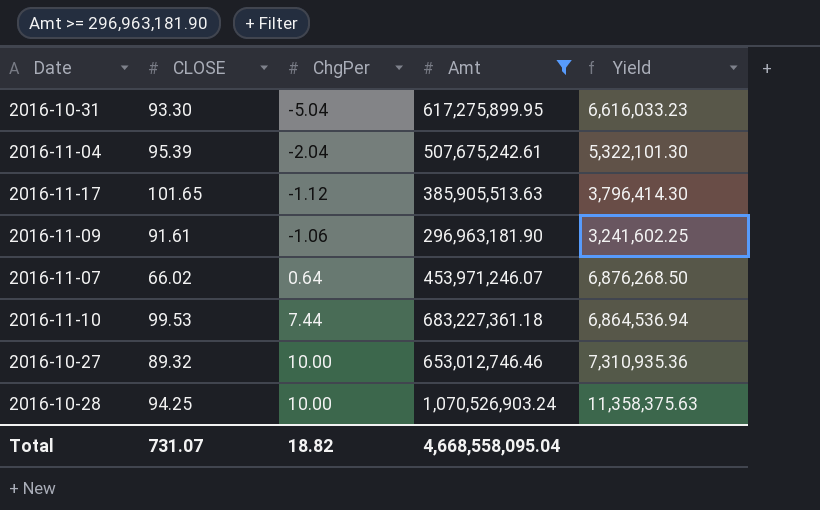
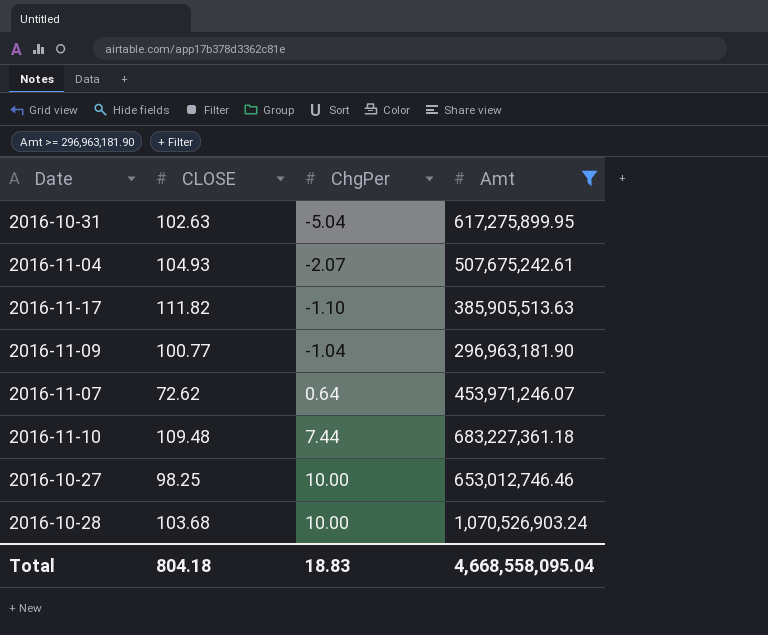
column Yield | formula: [Amt] / [CLOSE] -> none
2016-10-31 | CLOSE: 93.30 -> 102.63
2016-11-04 | CLOSE: 95.39 -> 104.93
2016-11-04 | ChgPer: -2.04 -> -2.07
2016-11-17 | CLOSE: 101.65 -> 111.82
2016-11-17 | ChgPer: -1.12 -> -1.10
2016-11-09 | CLOSE: 91.61 -> 100.77
2016-11-09 | ChgPer: -1.06 -> -1.04
2016-11-07 | CLOSE: 66.02 -> 72.62
2016-11-10 | CLOSE: 99.53 -> 109.48
2016-10-27 | CLOSE: 89.32 -> 98.25
2016-10-28 | CLOSE: 94.25 -> 103.68
Total | CLOSE: 731.07 -> 804.18
Total | ChgPer: 18.82 -> 18.83

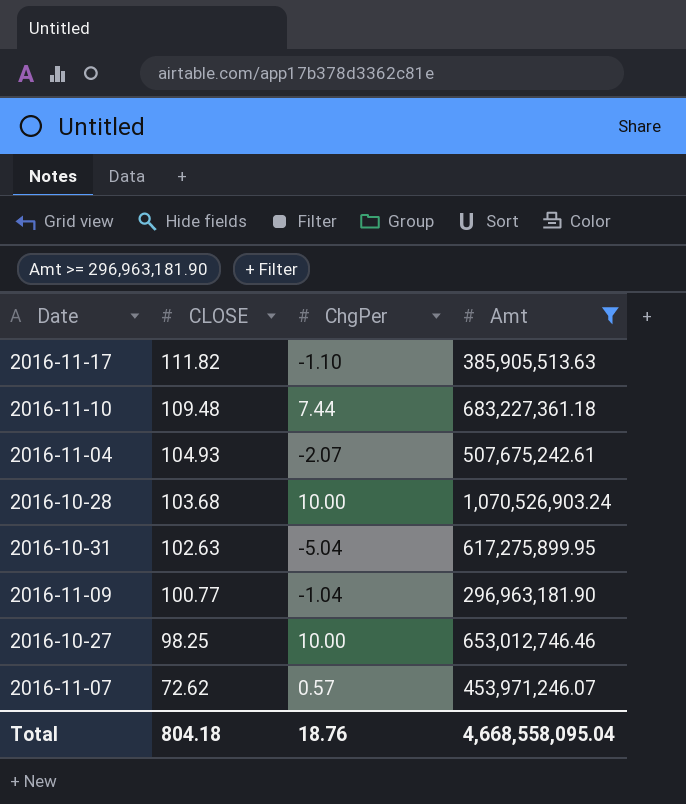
row order: ChgPer ascending -> CLOSE descending
2016-11-07 | ChgPer: 0.64 -> 0.57
Total | ChgPer: 18.83 -> 18.76

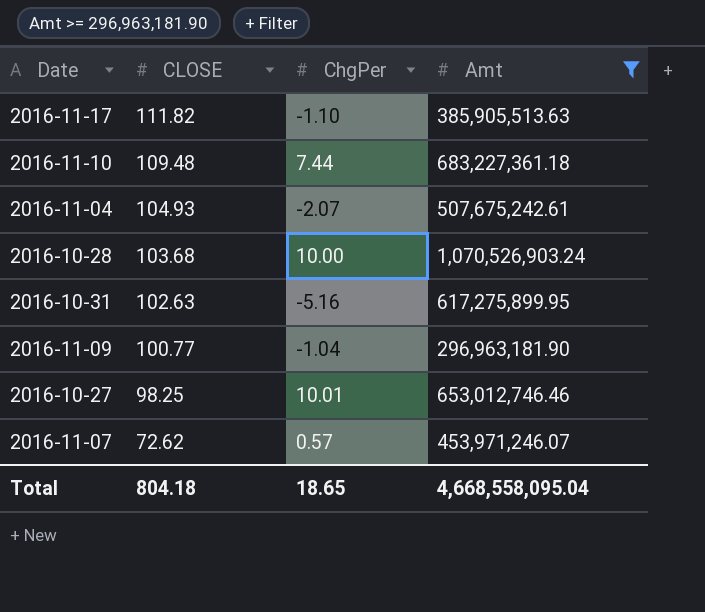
2016-10-31 | ChgPer: -5.04 -> -5.16
2016-10-27 | ChgPer: 10.00 -> 10.01
Total | ChgPer: 18.76 -> 18.65

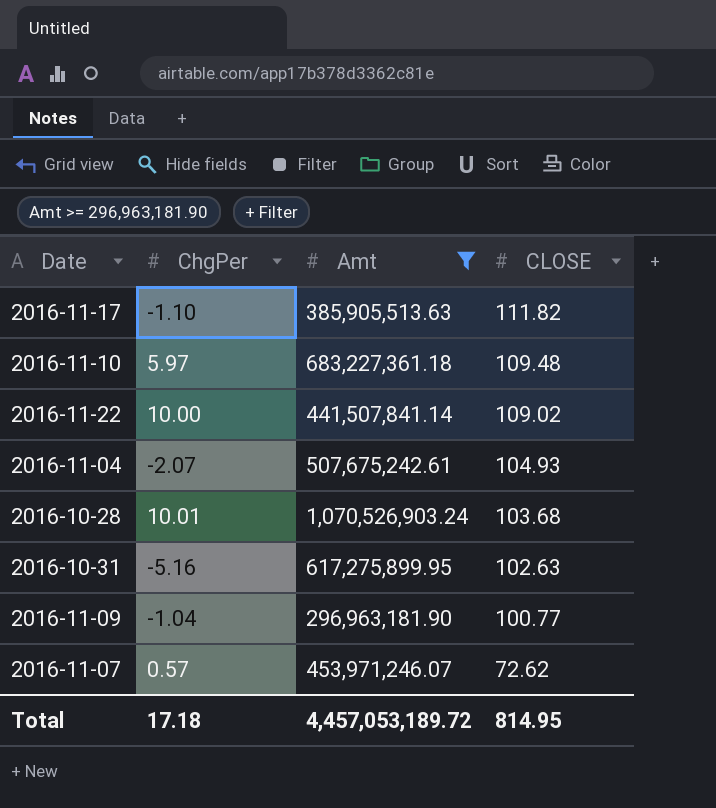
column CLOSE | position: 2 -> 4
row 2016-10-27: 98.25 | 10.01 | 653,012,746.46 -> none
2016-11-10 | ChgPer: 7.44 -> 5.97
row 2016-11-22: none -> 10.00 | 441,507,841.14 | 109.02
2016-10-28 | ChgPer: 10.00 -> 10.01
Total | ChgPer: 18.65 -> 17.18
Total | Amt: 4,668,558,095.04 -> 4,457,053,189.72
Total | CLOSE: 804.18 -> 814.95

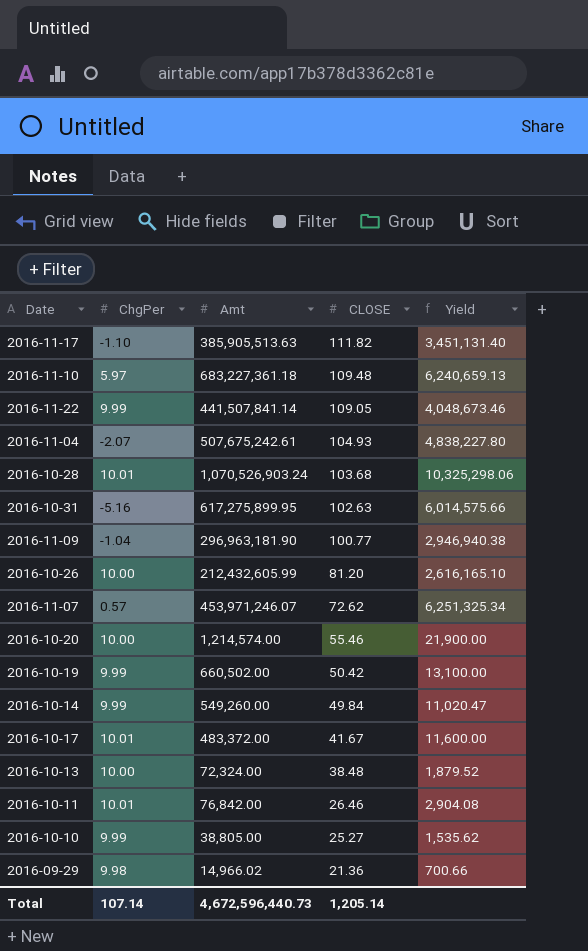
filter: Amt >= 296,963,181.90 -> none
column Yield | formula: none -> [Amt] / [CLOSE]
2016-11-22 | ChgPer: 10.00 -> 9.99
2016-11-22 | CLOSE: 109.02 -> 109.05
Total | ChgPer: 17.18 -> 107.14
Total | Amt: 4,457,053,189.72 -> 4,672,596,440.73
Total | CLOSE: 814.95 -> 1,205.14

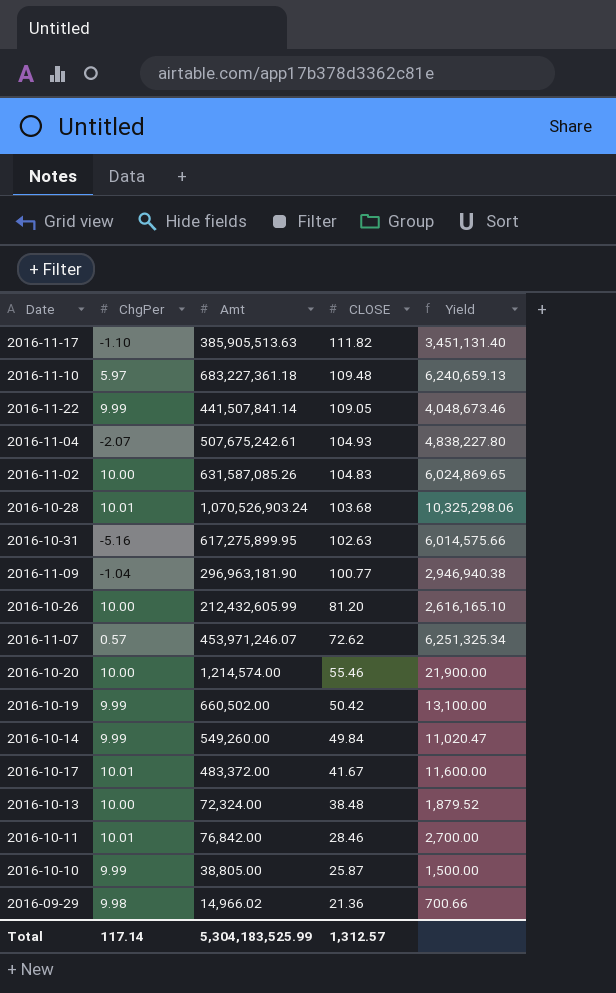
row 2016-11-02: none -> 10.00 | 631,587,085.26 | 104.83 | 6,024,869.65
2016-10-11 | CLOSE: 26.46 -> 28.46
2016-10-11 | Yield: 2,904.08 -> 2,700.00
2016-10-10 | CLOSE: 25.27 -> 25.87
2016-10-10 | Yield: 1,535.62 -> 1,500.00
Total | ChgPer: 107.14 -> 117.14
Total | Amt: 4,672,596,440.73 -> 5,304,183,525.99
Total | CLOSE: 1,205.14 -> 1,312.57

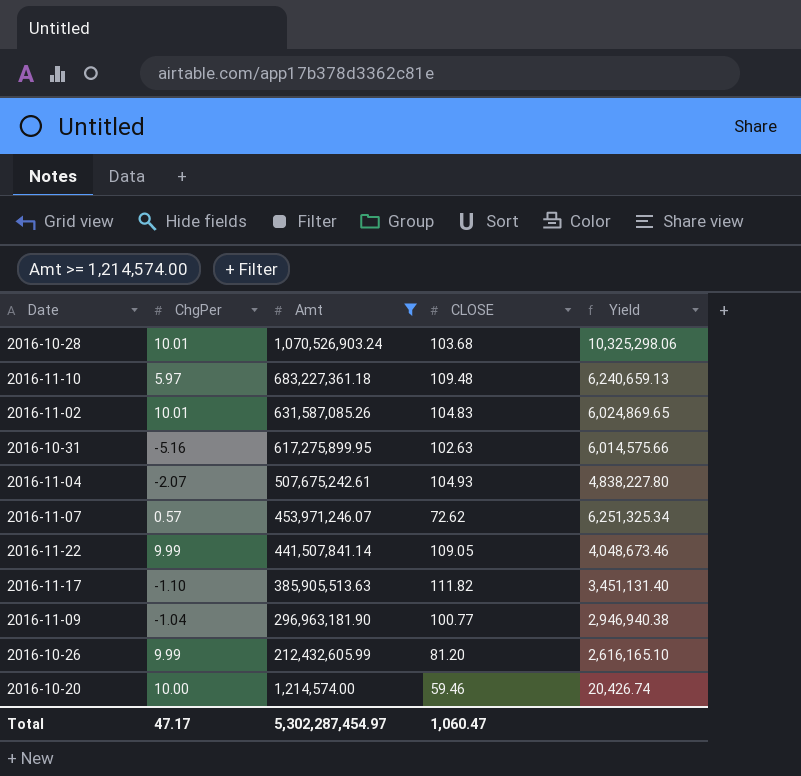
filter: none -> Amt >= 1,214,574.00
row order: CLOSE descending -> Amt descending
2016-11-02 | ChgPer: 10.00 -> 10.01
2016-10-26 | ChgPer: 10.00 -> 9.99
2016-10-20 | CLOSE: 55.46 -> 59.46
2016-10-20 | Yield: 21,900.00 -> 20,426.74
Total | ChgPer: 117.14 -> 47.17
Total | Amt: 5,304,183,525.99 -> 5,302,287,454.97
Total | CLOSE: 1,312.57 -> 1,060.47

